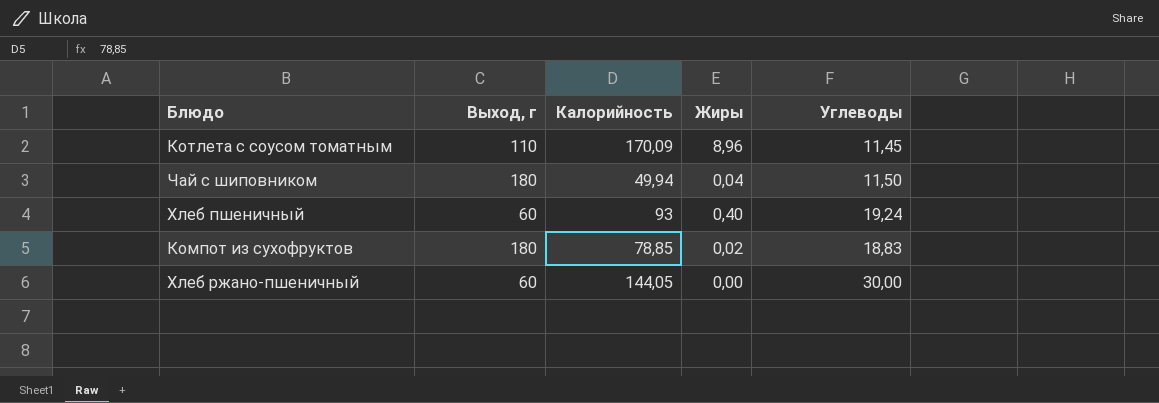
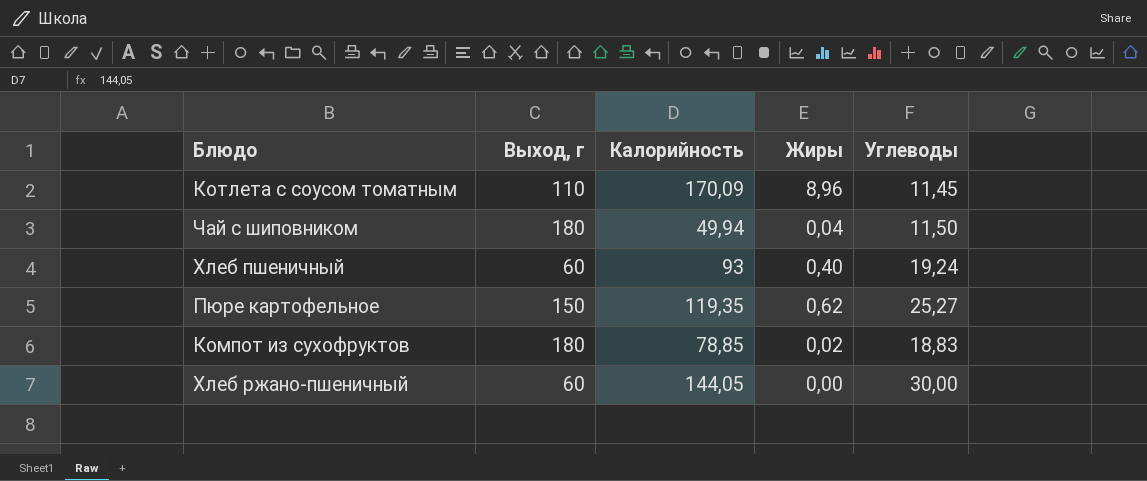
row Пюре картофельное: none -> 150 | 119,35 | 0,62 | 25,27

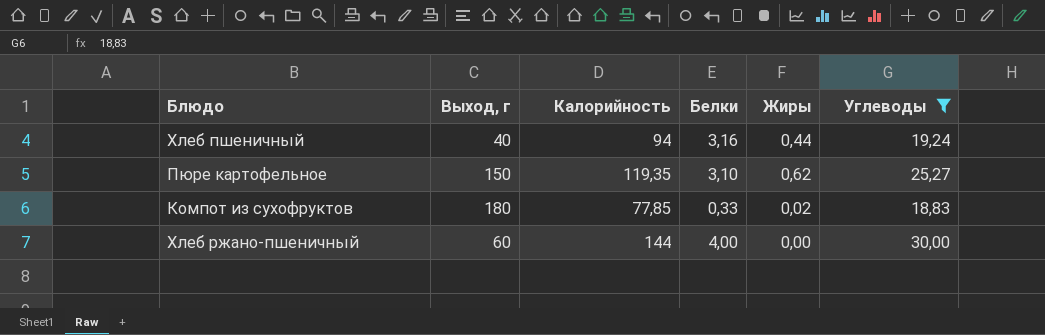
filter: none -> Углеводы >= 18,83
column Белки | position: none -> 4
Хлеб пшеничный | Выход, г: 60 -> 40
Хлеб пшеничный | Калорийность: 93 -> 94
Хлеб пшеничный | Жиры: 0,40 -> 0,44
Компот из сухофруктов | Калорийность: 78,85 -> 77,85
Хлеб ржано-пшеничный | Калорийность: 144,05 -> 144

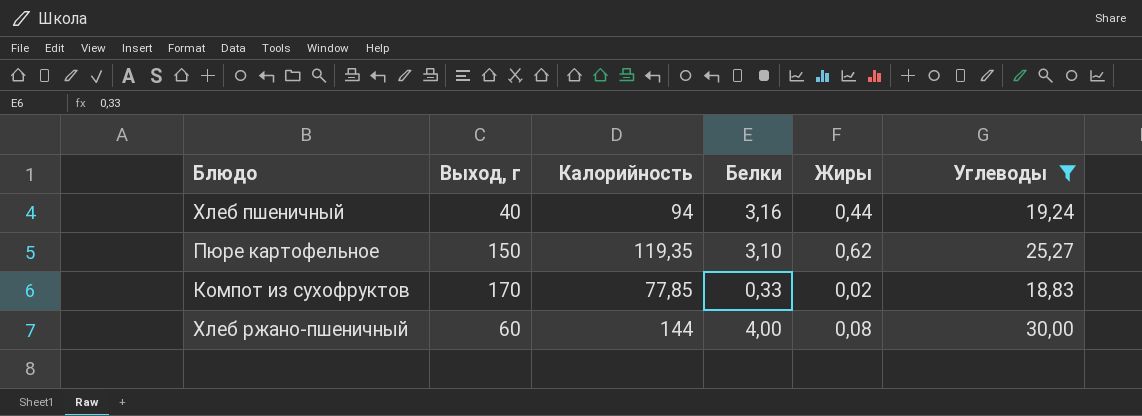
Компот из сухофруктов | Выход, г: 180 -> 170
Хлеб ржано-пшеничный | Жиры: 0,00 -> 0,08

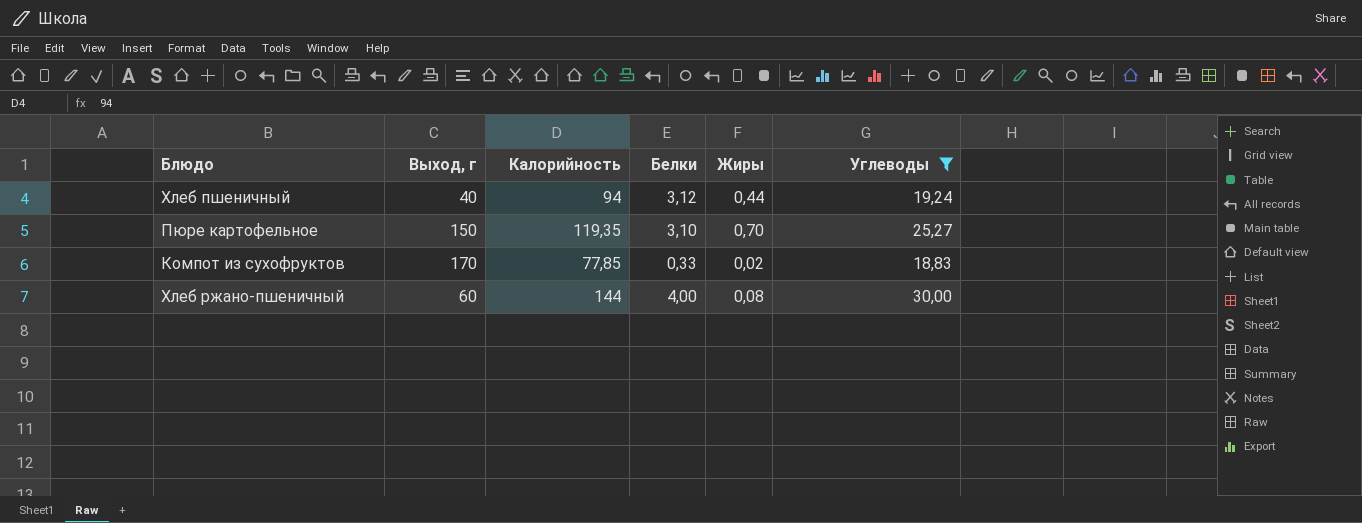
Хлеб пшеничный | Белки: 3,16 -> 3,12
Пюре картофельное | Жиры: 0,62 -> 0,70

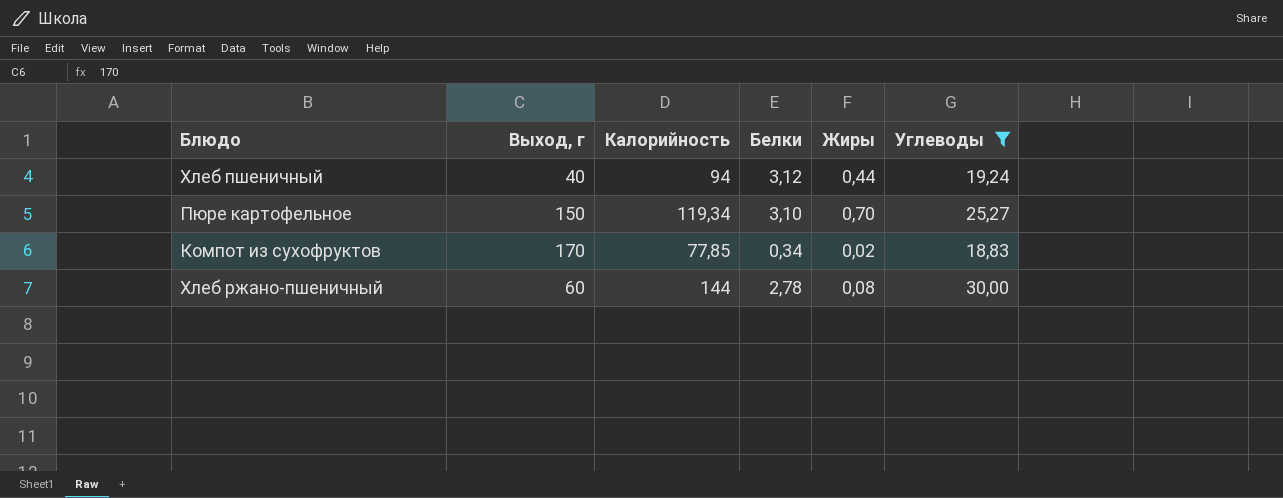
Пюре картофельное | Калорийность: 119,35 -> 119,34
Компот из сухофруктов | Белки: 0,33 -> 0,34
Хлеб ржано-пшеничный | Белки: 4,00 -> 2,78

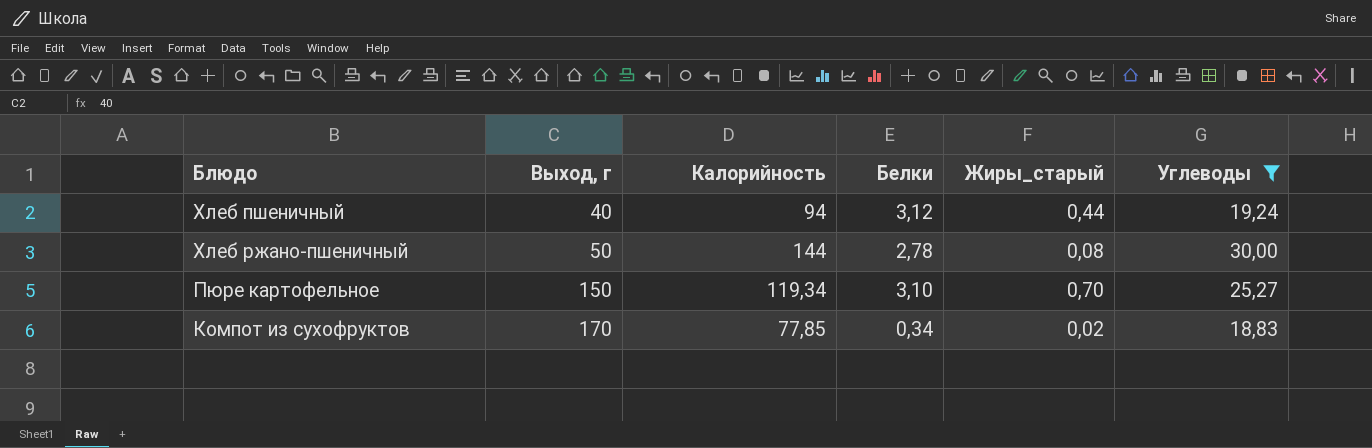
row order: none -> Выход, г ascending
column name: Жиры -> Жиры_старый
Хлеб ржано-пшеничный | Выход, г: 60 -> 50

